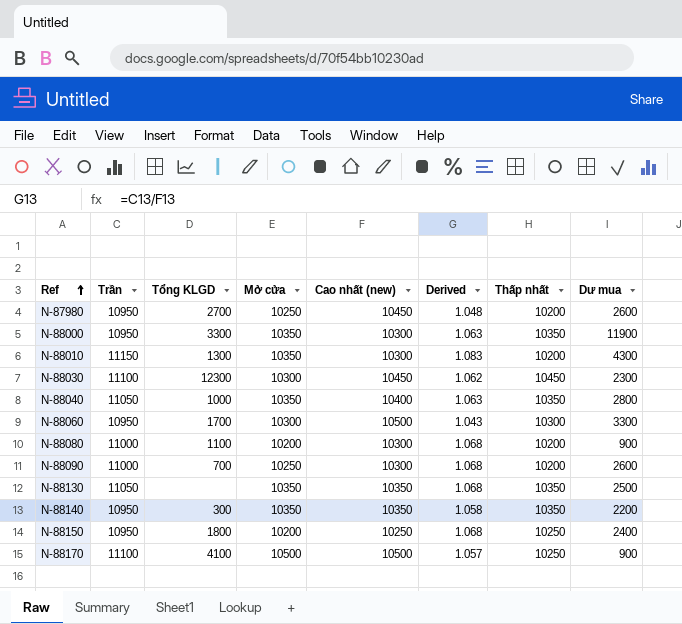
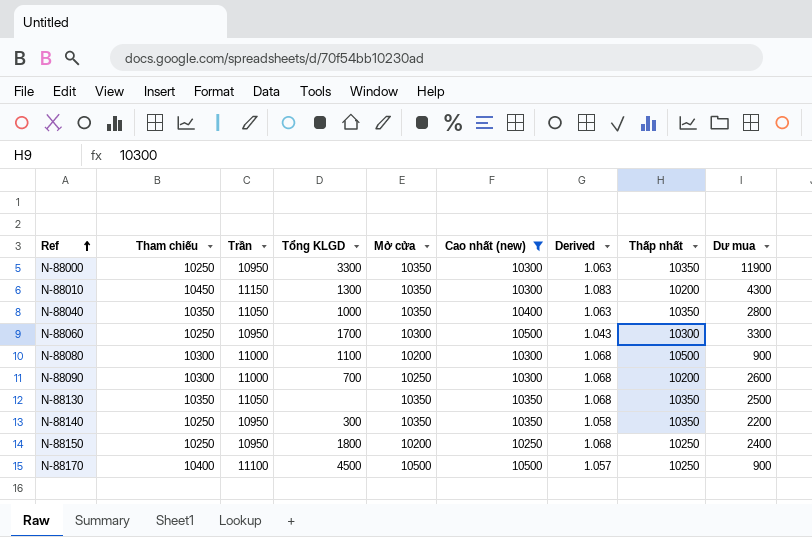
filter: none -> Cao nhất (new) != 10450
column Tham chiếu | position: none -> 2
N-88080 | Thấp nhất: 10200 -> 10500
N-88170 | Tổng KLGD: 4100 -> 4500

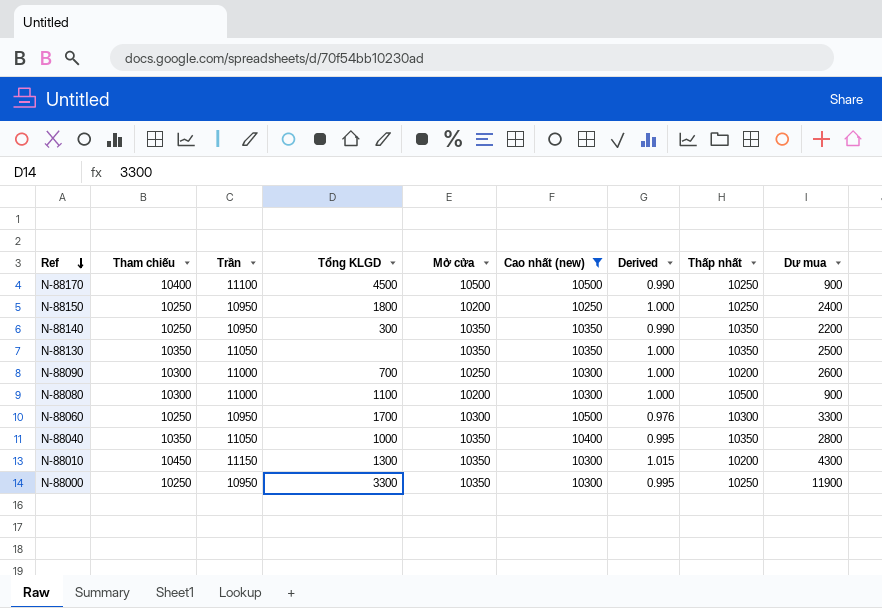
row order: Ref ascending -> Ref descending
column Derived | formula: [Trần] / [Cao nhất (new)] -> [Tham chiếu] / [Cao nhất (new)]
N-88000 | Thấp nhất: 10350 -> 10250

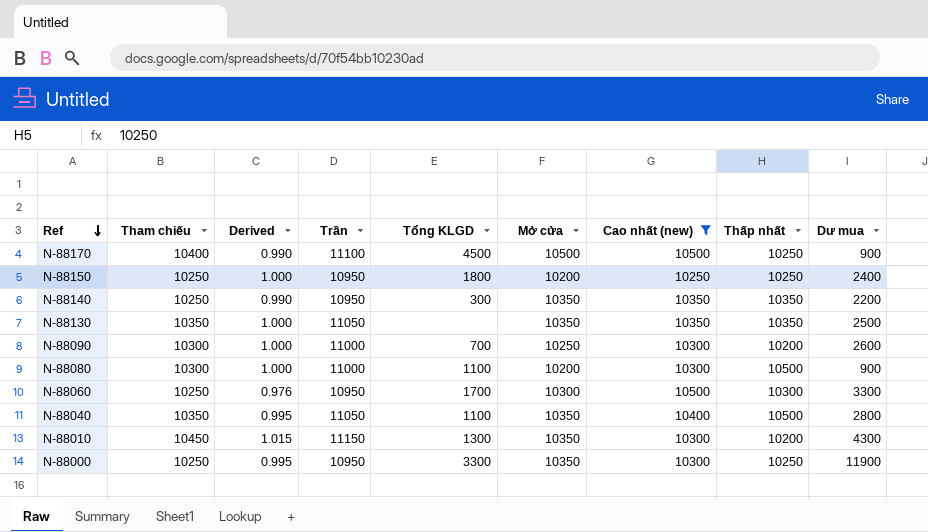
column Derived | position: 7 -> 3
N-88040 | Tổng KLGD: 1000 -> 1100
N-88040 | Thấp nhất: 10350 -> 10500

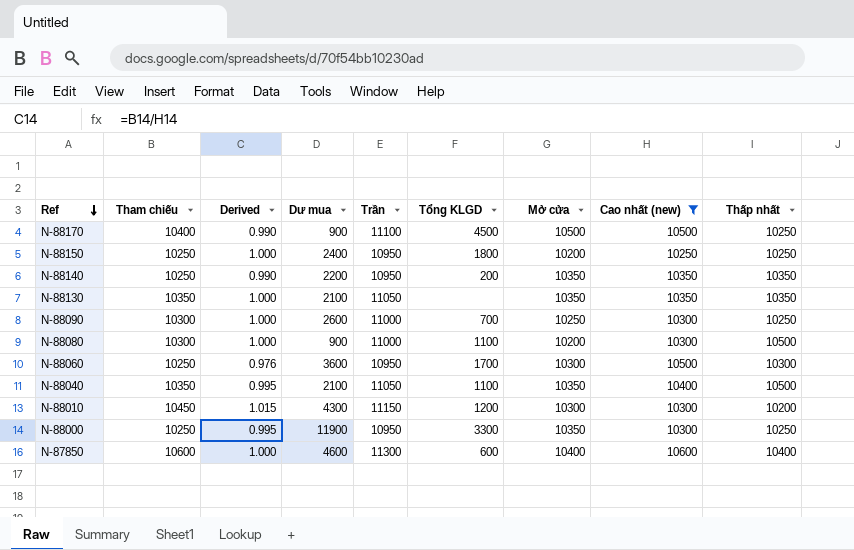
column Dư mua | position: 9 -> 4
N-88140 | Tổng KLGD: 300 -> 200
N-88130 | Dư mua: 2500 -> 2100
N-88090 | Thấp nhất: 10200 -> 10250
N-88060 | Dư mua: 3300 -> 3600
N-88040 | Dư mua: 2800 -> 2100
N-88010 | Tổng KLGD: 1300 -> 1200
N-88010 | Mở cửa: 10350 -> 10300
row N-87850: none -> 10600 | 1.000 | 4600 | 11300 | 600 | 10400 | 10600 | 10400

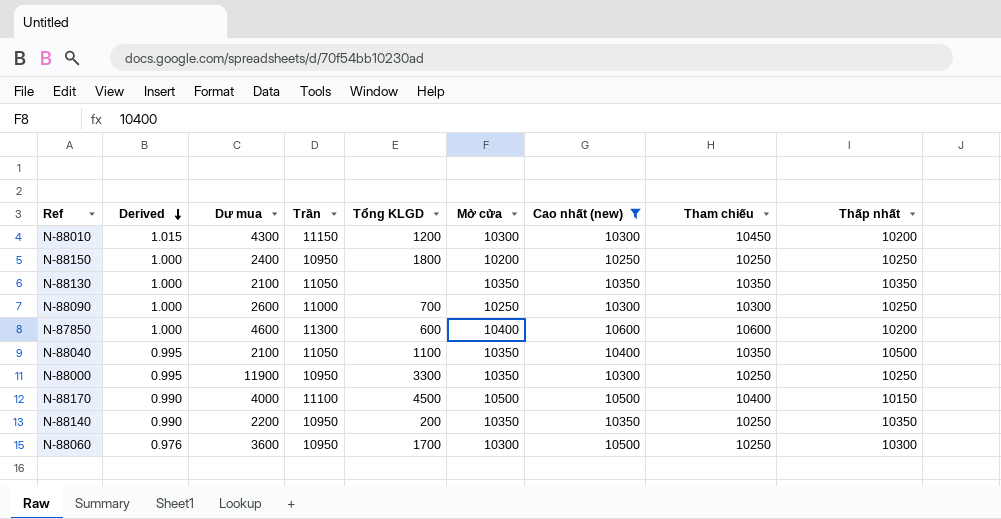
row order: Ref descending -> Derived descending
column Tham chiếu | position: 2 -> 8
row N-88080: 10300 | 1.000 | 900 | 11000 | 1100 | 10200 | 10300 | 10500 -> none
N-87850 | Thấp nhất: 10400 -> 10200
N-88170 | Dư mua: 900 -> 4000
N-88170 | Thấp nhất: 10250 -> 10150

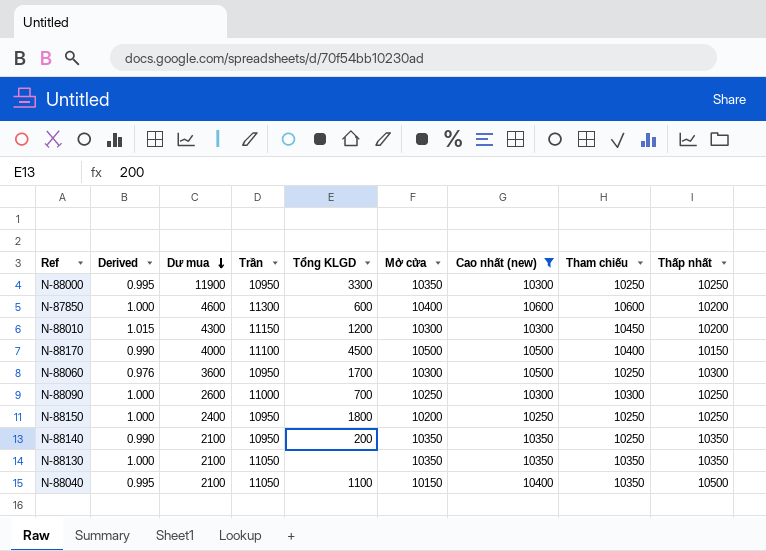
row order: Derived descending -> Dư mua descending
N-88140 | Dư mua: 2200 -> 2100
N-88040 | Mở cửa: 10350 -> 10150

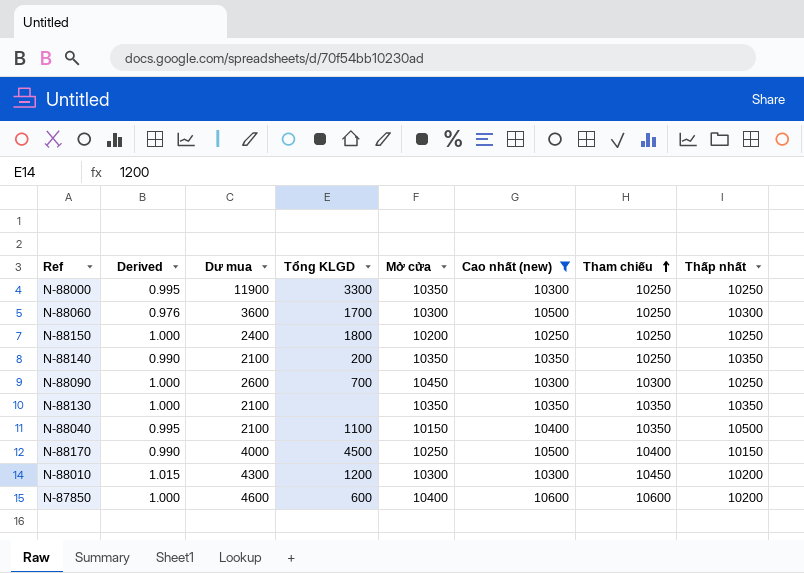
row order: Dư mua descending -> Tham chiếu ascending
column Trần | position: 4 -> none
N-88090 | Mở cửa: 10250 -> 10450
N-88170 | Mở cửa: 10500 -> 10250

